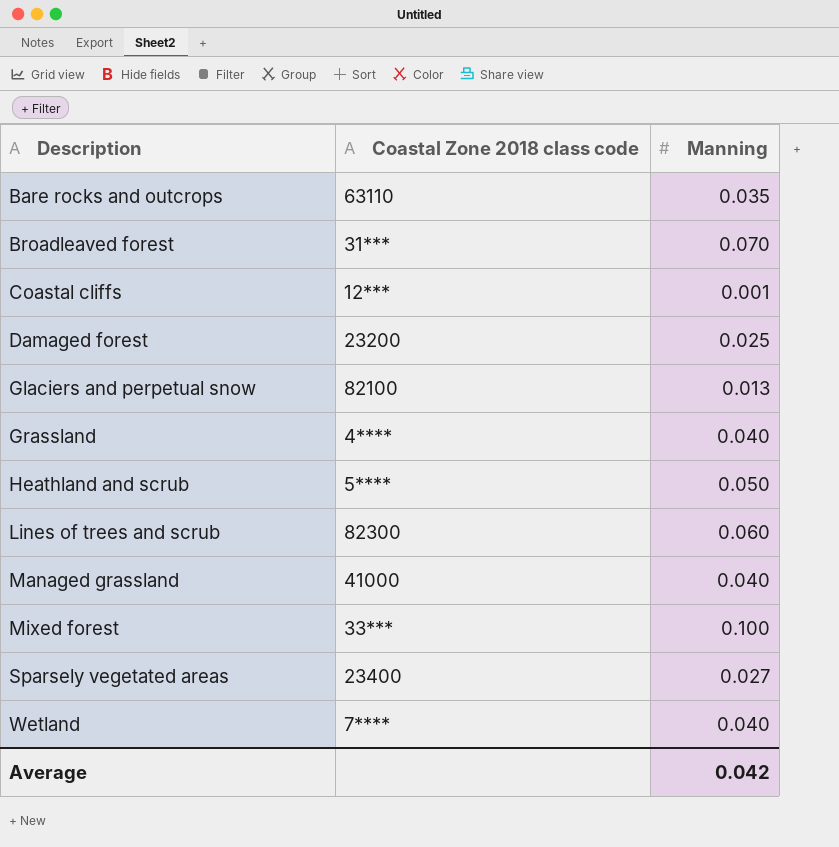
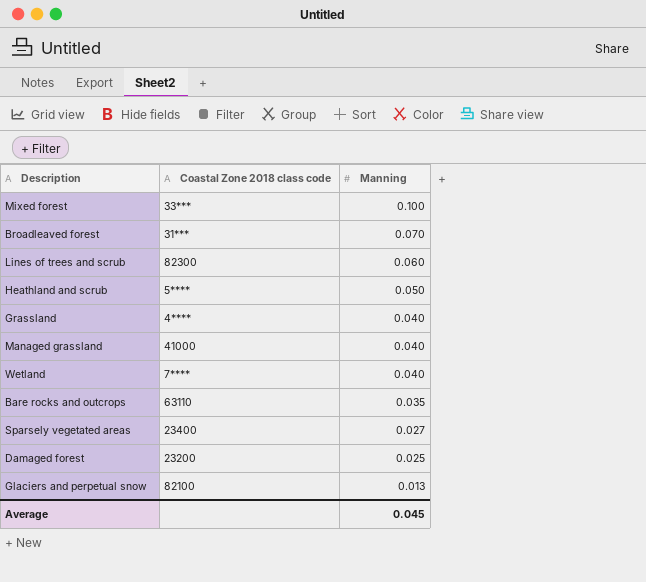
row order: Description ascending -> Manning descending
row Coastal cliffs: 12*** | 0.001 -> none
Average | Manning: 0.042 -> 0.045

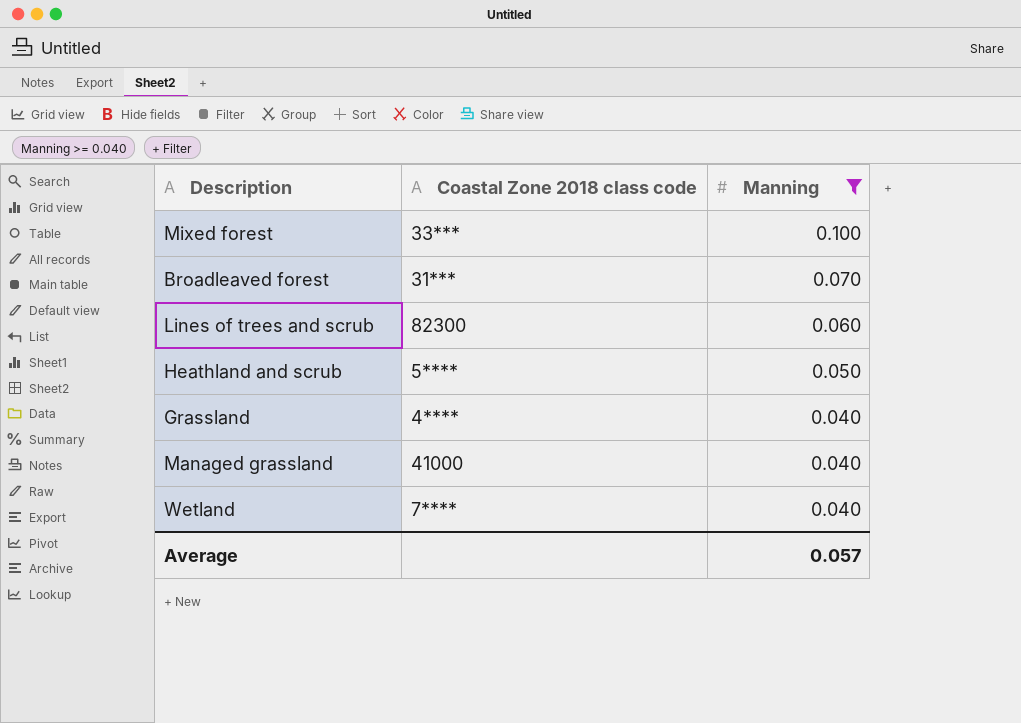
filter: none -> Manning >= 0.040
Average | Manning: 0.045 -> 0.057

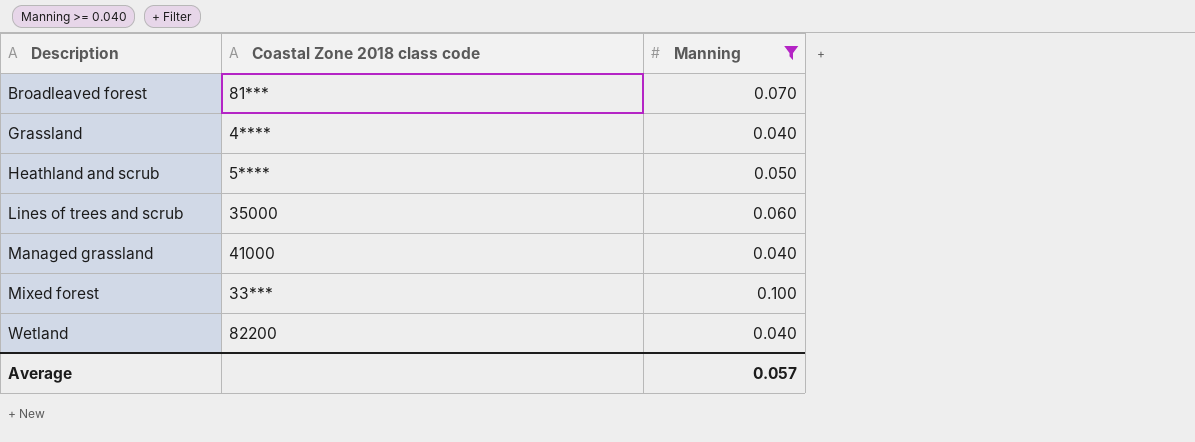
row order: Manning descending -> Description ascending
Broadleaved forest | Coastal Zone 2018 class code: 31*** -> 81***
Lines of trees and scrub | Coastal Zone 2018 class code: 82300 -> 35000
Wetland | Coastal Zone 2018 class code: 7**** -> 82200

